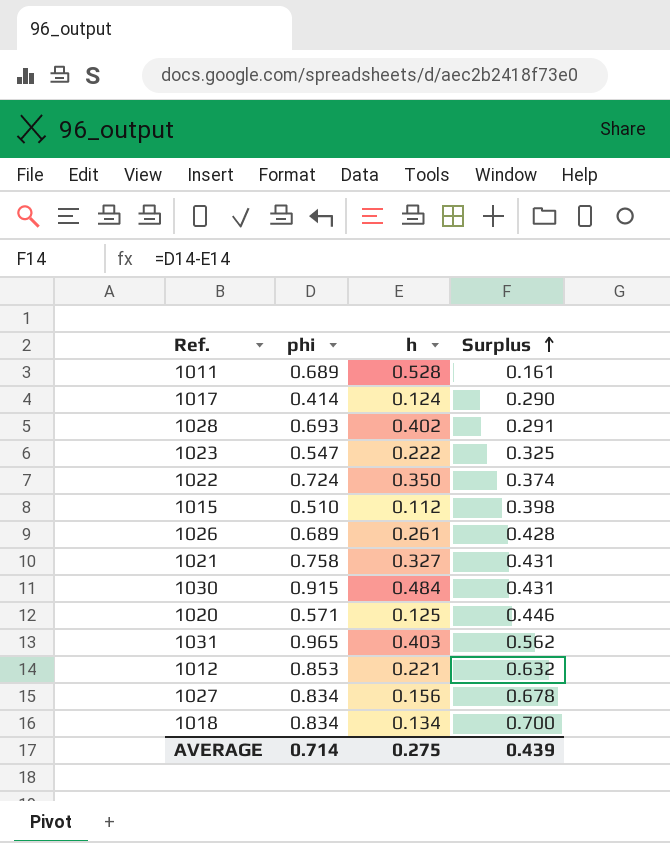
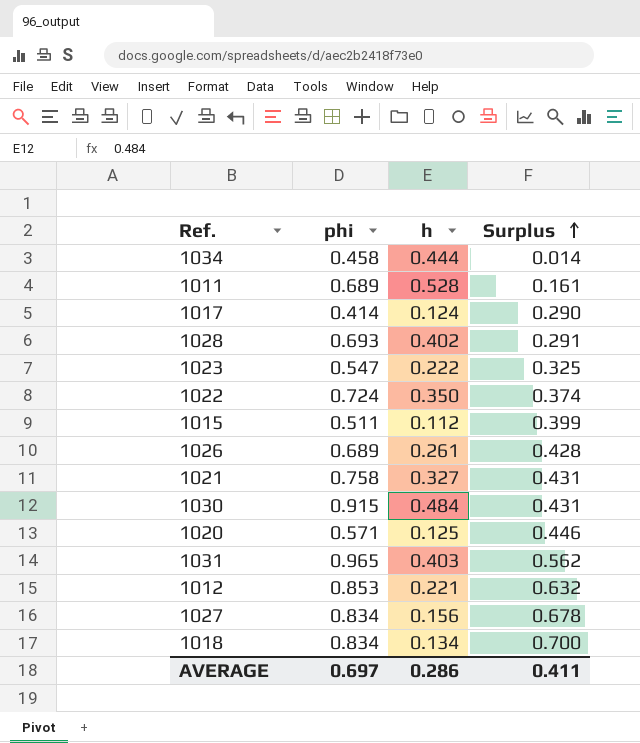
row 1034: none -> 0.458 | 0.444 | 0.014
1015 | phi: 0.510 -> 0.511
1015 | Surplus: 0.398 -> 0.399
AVERAGE | phi: 0.714 -> 0.697
AVERAGE | h: 0.275 -> 0.286
AVERAGE | Surplus: 0.439 -> 0.411

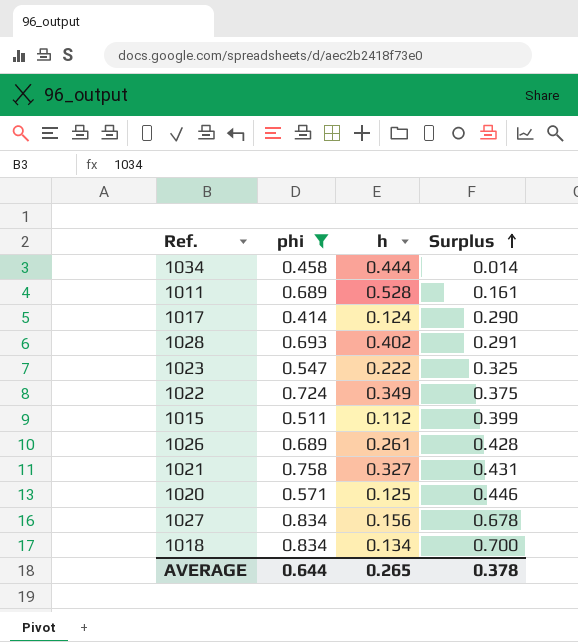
filter: none -> phi <= 0.834
1022 | h: 0.350 -> 0.349
1022 | Surplus: 0.374 -> 0.375
AVERAGE | phi: 0.697 -> 0.644
AVERAGE | h: 0.286 -> 0.265
AVERAGE | Surplus: 0.411 -> 0.378

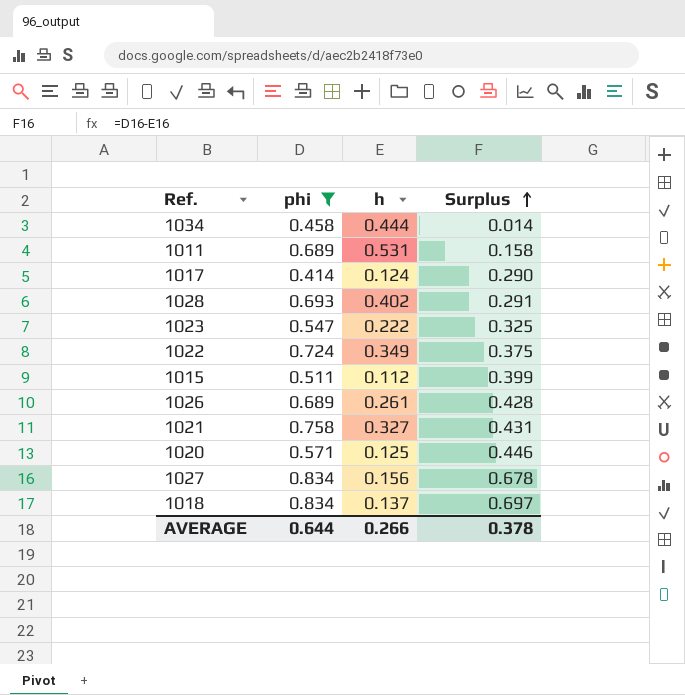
1011 | h: 0.528 -> 0.531
1011 | Surplus: 0.161 -> 0.158
1018 | h: 0.134 -> 0.137
1018 | Surplus: 0.700 -> 0.697
AVERAGE | h: 0.265 -> 0.266

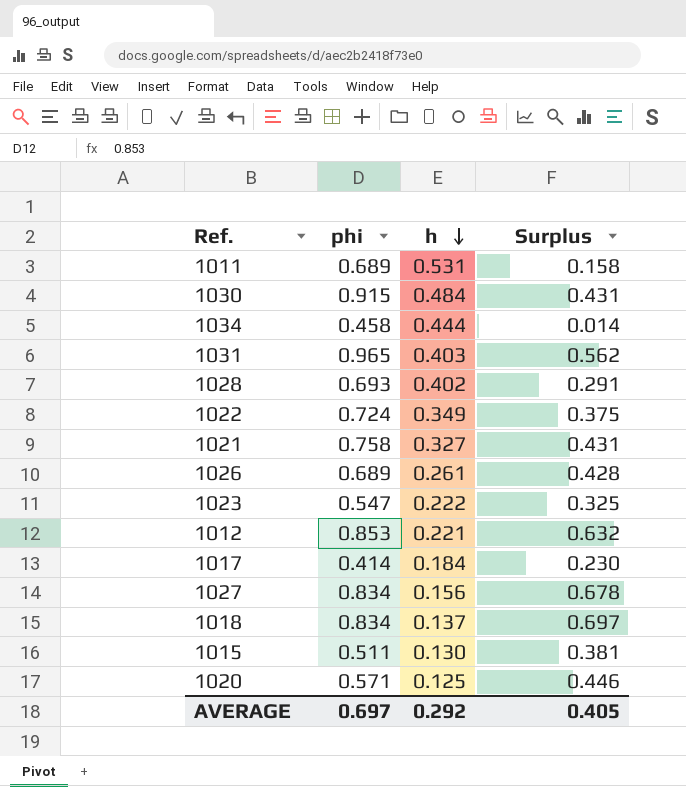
filter: phi <= 0.834 -> none
row order: Surplus ascending -> h descending
1017 | h: 0.124 -> 0.184
1017 | Surplus: 0.290 -> 0.230
1015 | h: 0.112 -> 0.130
1015 | Surplus: 0.399 -> 0.381
AVERAGE | phi: 0.644 -> 0.697
AVERAGE | h: 0.266 -> 0.292
AVERAGE | Surplus: 0.378 -> 0.405

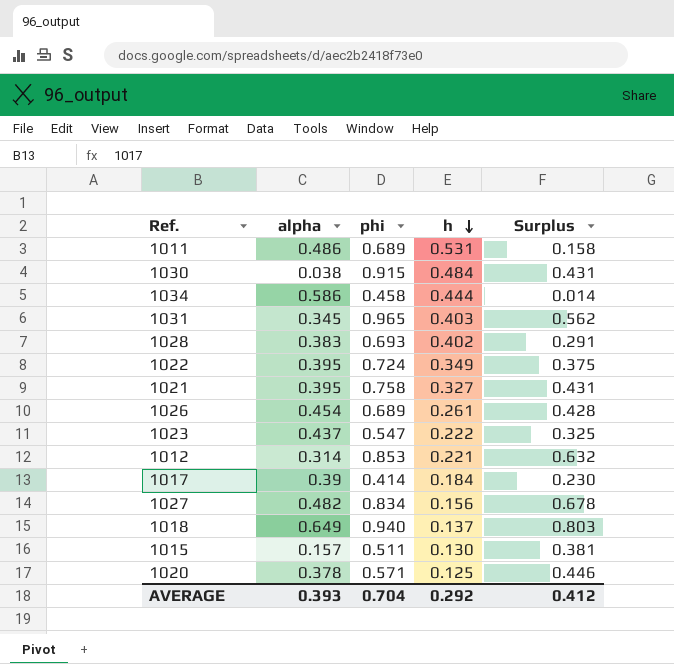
column alpha | position: none -> 2
1018 | phi: 0.834 -> 0.940
1018 | Surplus: 0.697 -> 0.803
AVERAGE | phi: 0.697 -> 0.704
AVERAGE | Surplus: 0.405 -> 0.412

